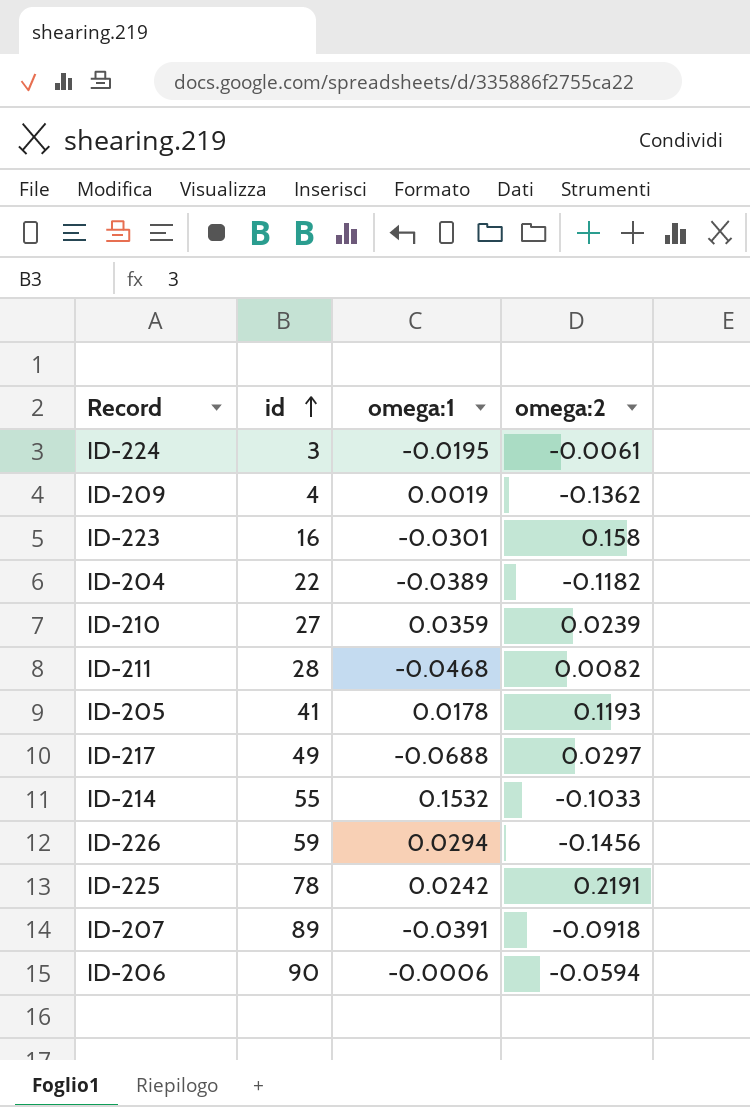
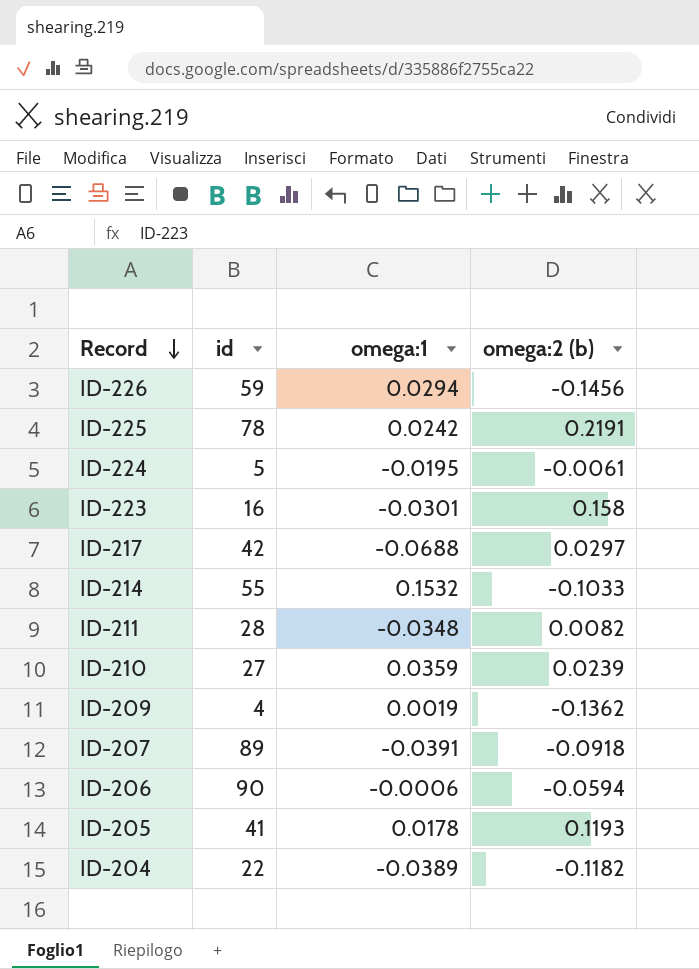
row order: id ascending -> Record descending
column name: omega:2 -> omega:2 (b)
ID-224 | id: 3 -> 5
ID-217 | id: 49 -> 42
ID-211 | omega:1: -0.0468 -> -0.0348

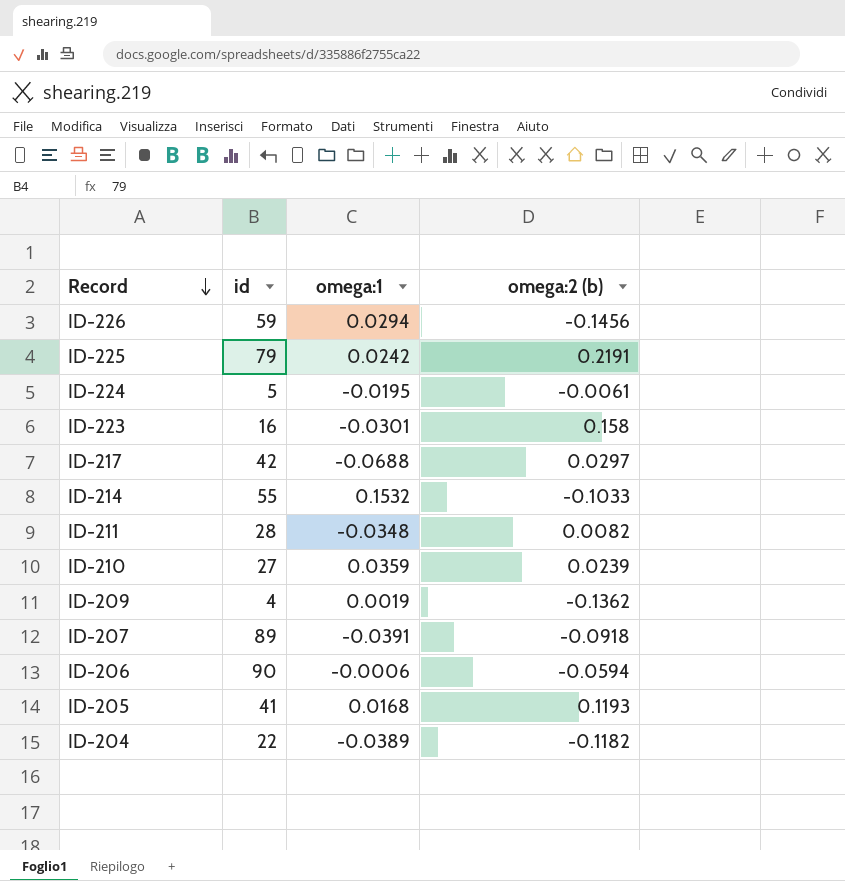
ID-225 | id: 78 -> 79
ID-205 | omega:1: 0.0178 -> 0.0168

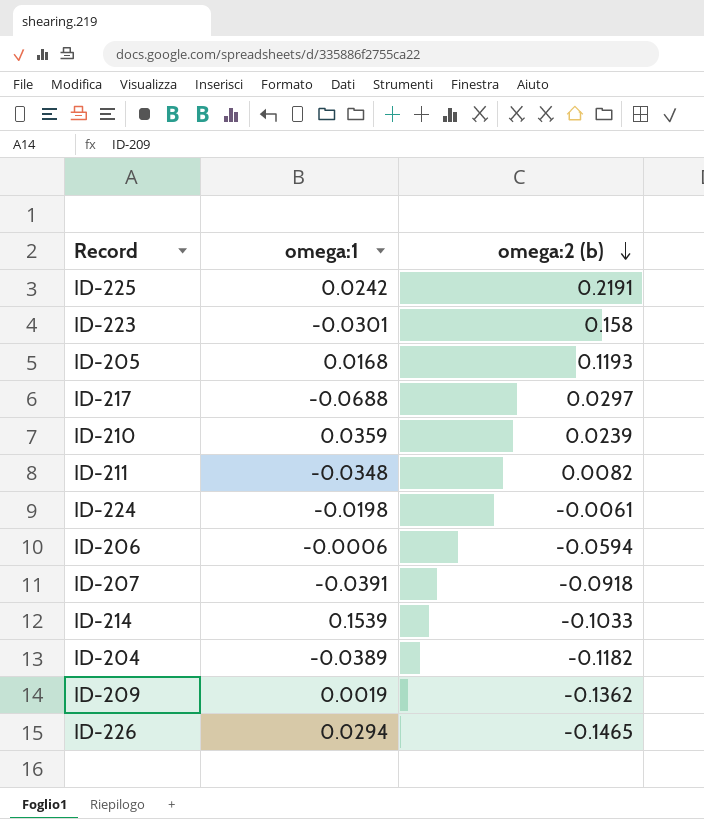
row order: Record descending -> omega:2 (b) descending
column id | position: 2 -> none
ID-224 | omega:1: -0.0195 -> -0.0198
ID-214 | omega:1: 0.1532 -> 0.1539
ID-226 | omega:2 (b): -0.1456 -> -0.1465

